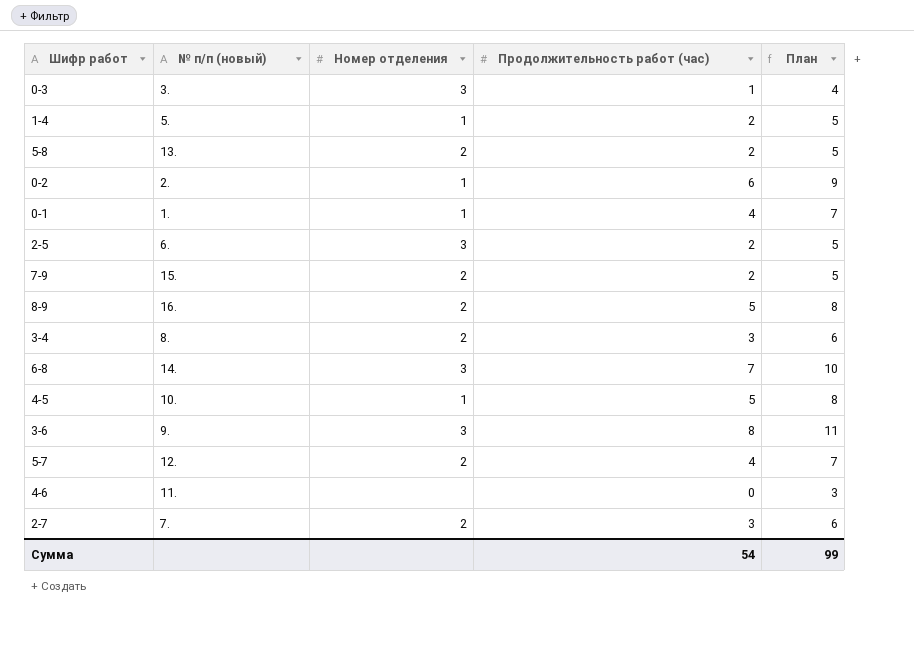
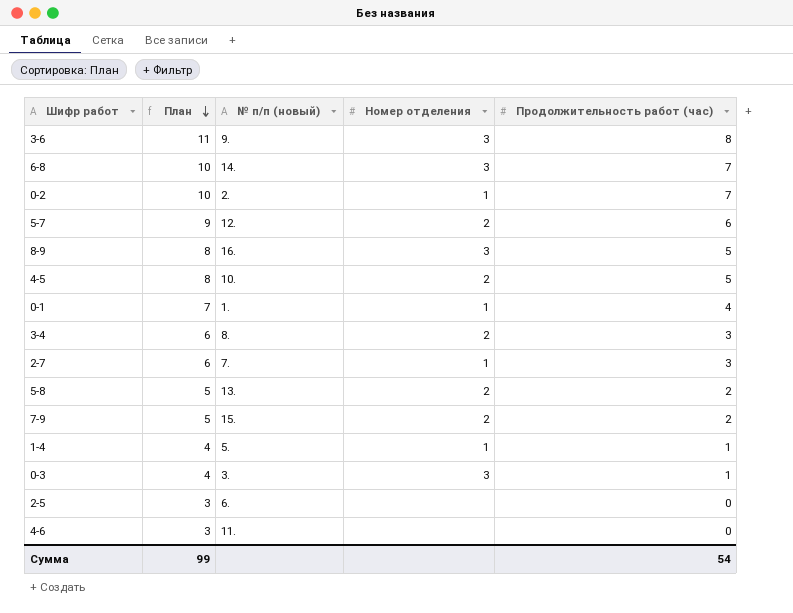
row order: none -> План descending
column План | position: 5 -> 2
0-2 | План: 9 -> 10
0-2 | Продолжительность работ (час): 6 -> 7
5-7 | План: 7 -> 9
5-7 | Продолжительность работ (час): 4 -> 6
8-9 | Номер отделения: 2 -> 3
4-5 | Номер отделения: 1 -> 2
2-7 | Номер отделения: 2 -> 1
1-4 | План: 5 -> 4
1-4 | Продолжительность работ (час): 2 -> 1
2-5 | План: 5 -> 3
2-5 | Номер отделения: 3 -> none
2-5 | Продолжительность работ (час): 2 -> 0

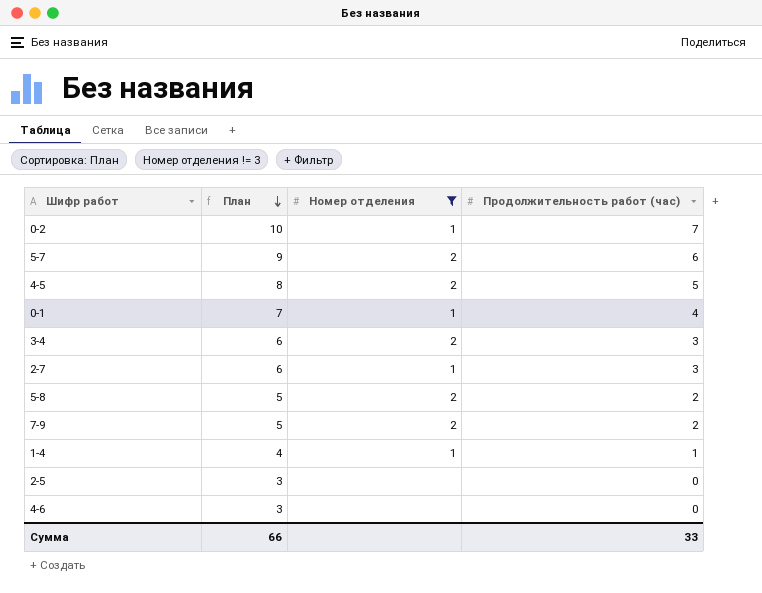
filter: none -> Номер отделения != 3
column № п/п (новый) | position: 3 -> none
Сумма | План: 99 -> 66
Сумма | Продолжительность работ (час): 54 -> 33

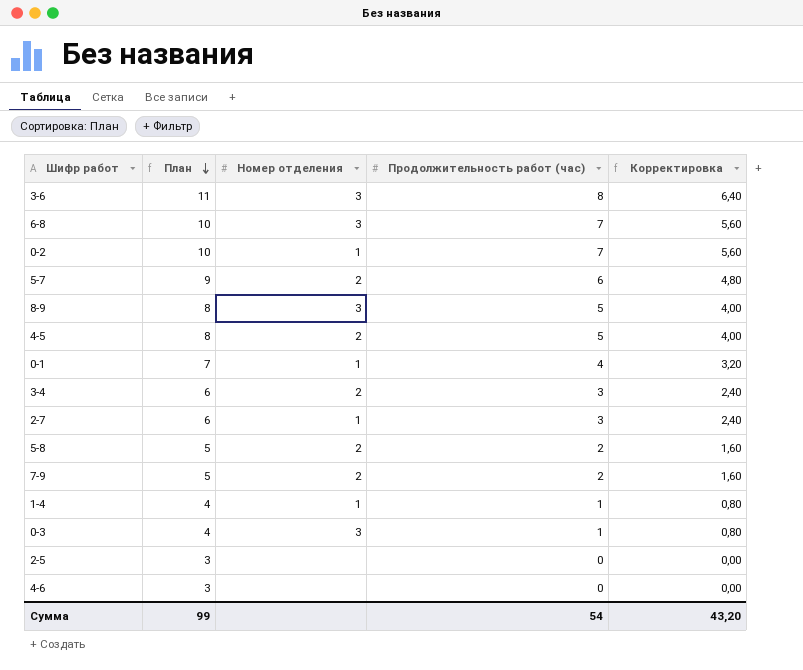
filter: Номер отделения != 3 -> none
column Корректировка | formula: none -> [Продолжительность работ (час)] * 0,8
Сумма | План: 66 -> 99
Сумма | Продолжительность работ (час): 33 -> 54

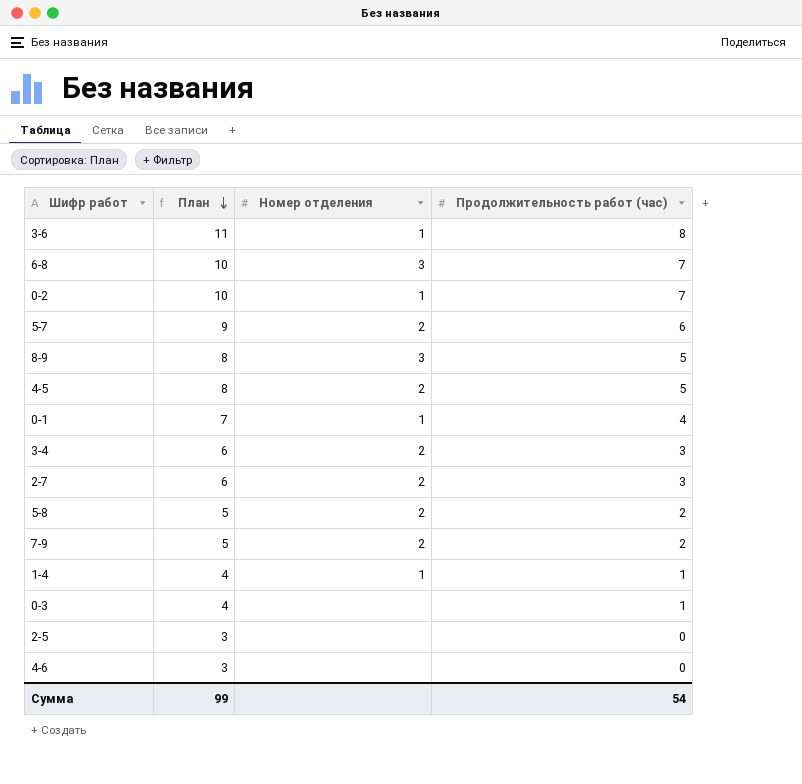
column Корректировка | formula: [Продолжительность работ (час)] * 0,8 -> none
3-6 | Номер отделения: 3 -> 1
2-7 | Номер отделения: 1 -> 2
0-3 | Номер отделения: 3 -> none

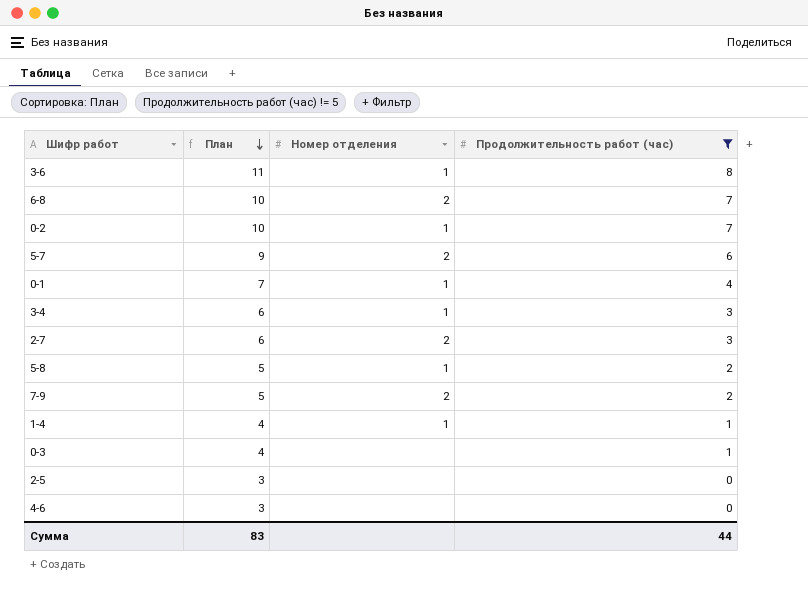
filter: none -> Продолжительность работ (час) != 5
6-8 | Номер отделения: 3 -> 2
3-4 | Номер отделения: 2 -> 1
5-8 | Номер отделения: 2 -> 1
Сумма | План: 99 -> 83
Сумма | Продолжительность работ (час): 54 -> 44

